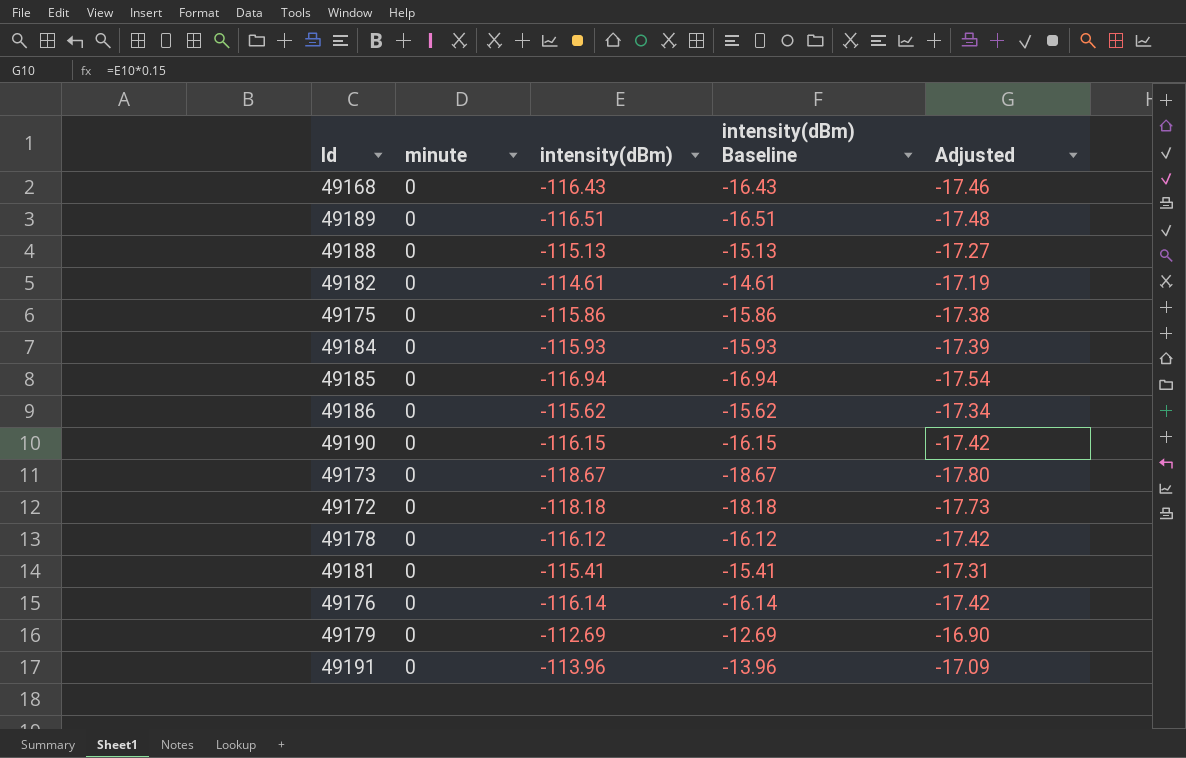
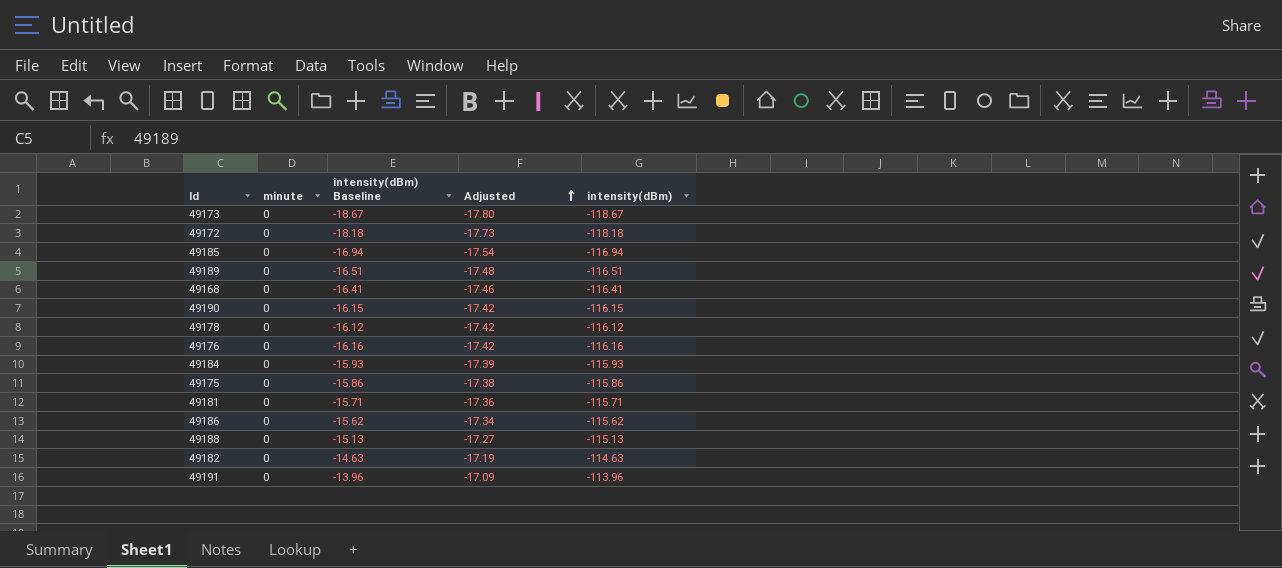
row order: none -> Adjusted ascending
column intensity(dBm) | position: 3 -> 5
row 49179: 0 | -112.69 | -12.69 | -16.90 -> none
49168 | intensity(dBm) Baseline: -16.43 -> -16.41
49168 | intensity(dBm): -116.43 -> -116.41
49176 | intensity(dBm) Baseline: -16.14 -> -16.16
49176 | intensity(dBm): -116.14 -> -116.16
49181 | intensity(dBm) Baseline: -15.41 -> -15.71
49181 | Adjusted: -17.31 -> -17.36
49181 | intensity(dBm): -115.41 -> -115.71
49182 | intensity(dBm) Baseline: -14.61 -> -14.63
49182 | intensity(dBm): -114.61 -> -114.63

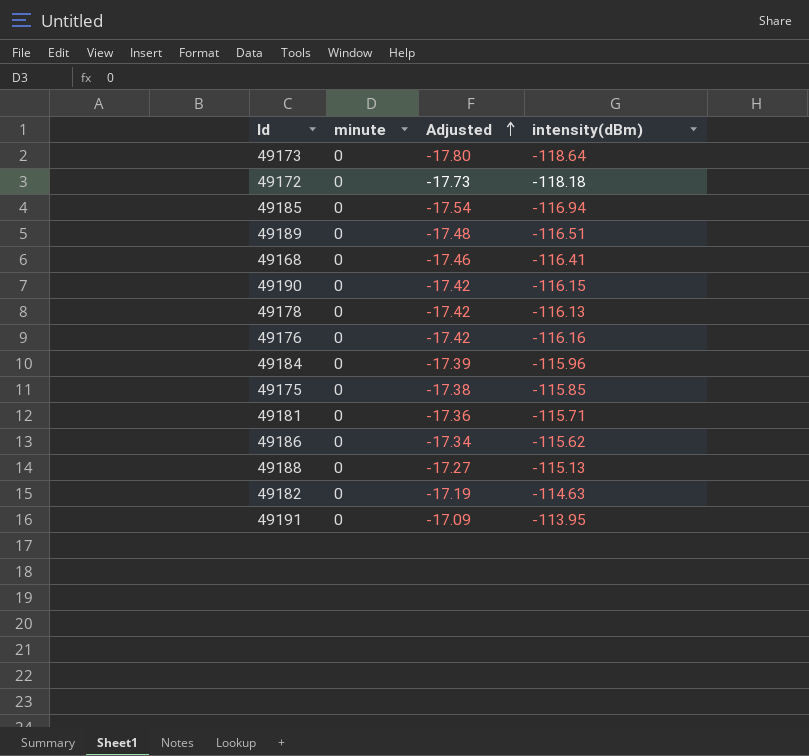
column intensity(dBm) Baseline | formula: [intensity(dBm)] + 100 -> none
49173 | intensity(dBm): -118.67 -> -118.64
49178 | intensity(dBm): -116.12 -> -116.13
49184 | intensity(dBm): -115.93 -> -115.96
49175 | intensity(dBm): -115.86 -> -115.85
49191 | intensity(dBm): -113.96 -> -113.95

